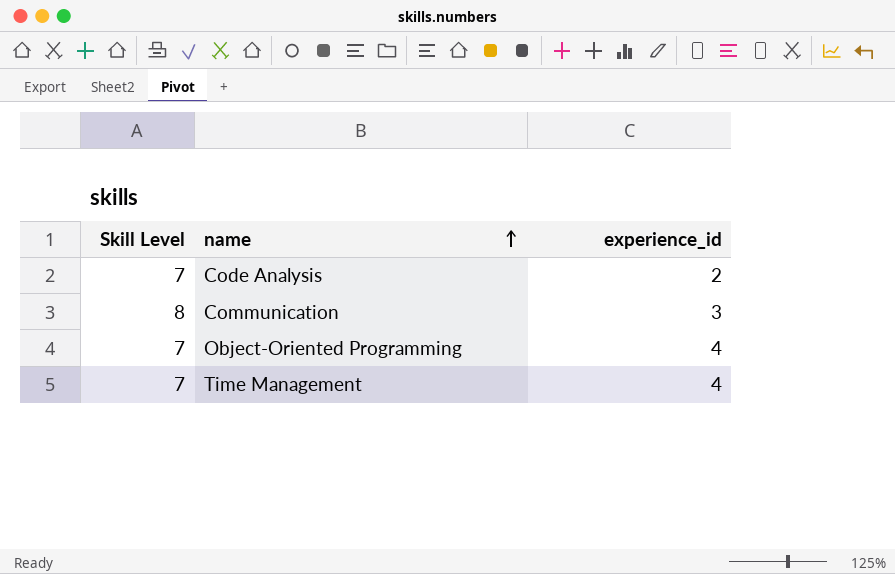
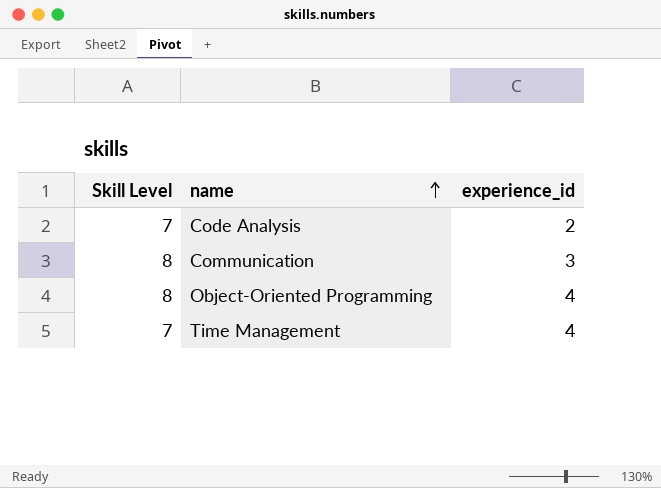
Object-Oriented Programming | Skill Level: 7 -> 8

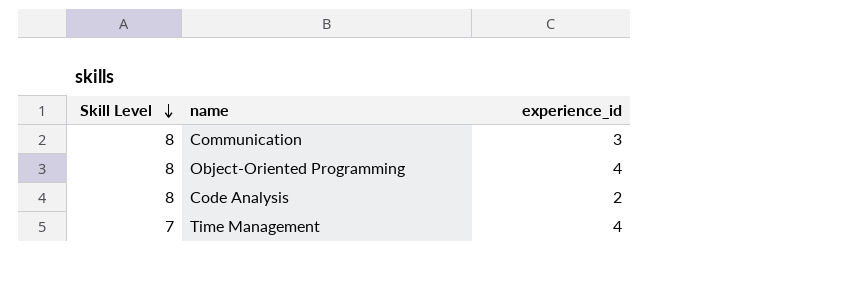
row order: name ascending -> Skill Level descending
Code Analysis | Skill Level: 7 -> 8

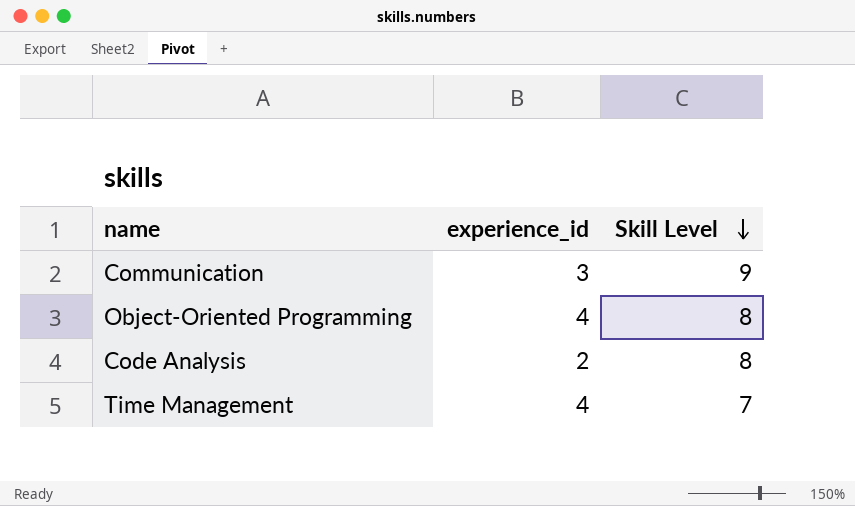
column Skill Level | position: 1 -> 3
Communication | Skill Level: 8 -> 9

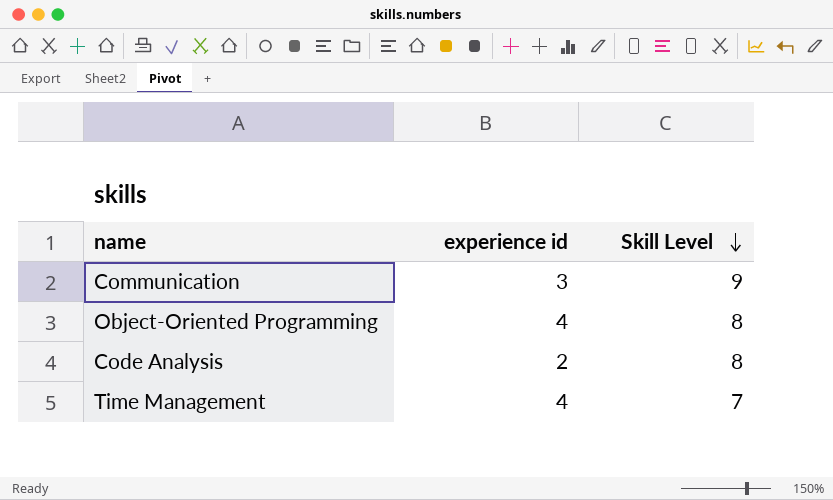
column name: experience_id -> experience id

